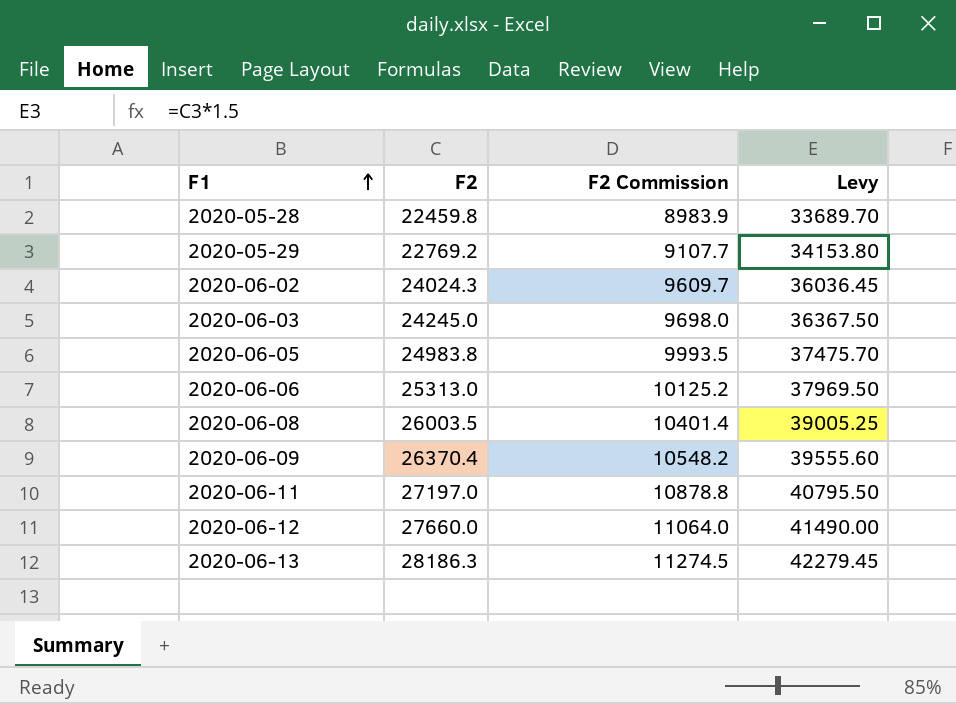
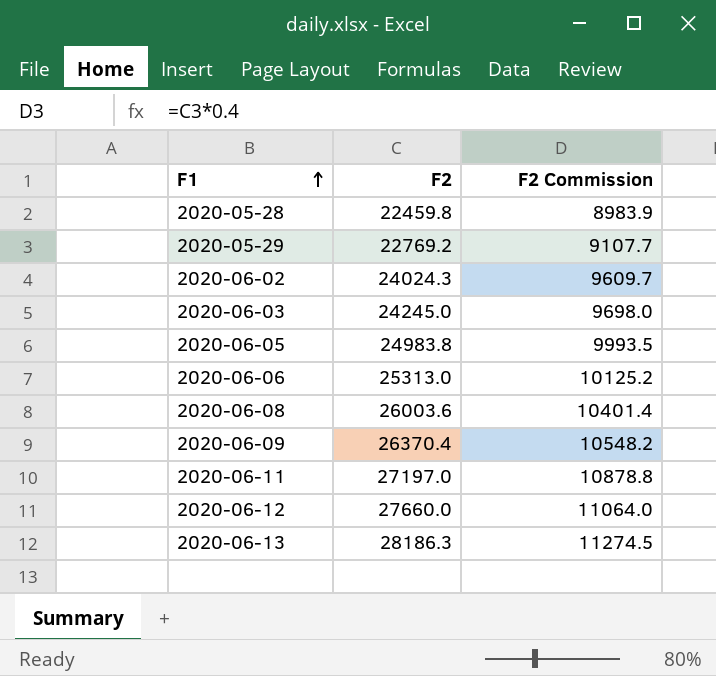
column Levy | formula: [F2] * 1.5 -> none
2020-06-08 | F2: 26003.5 -> 26003.6

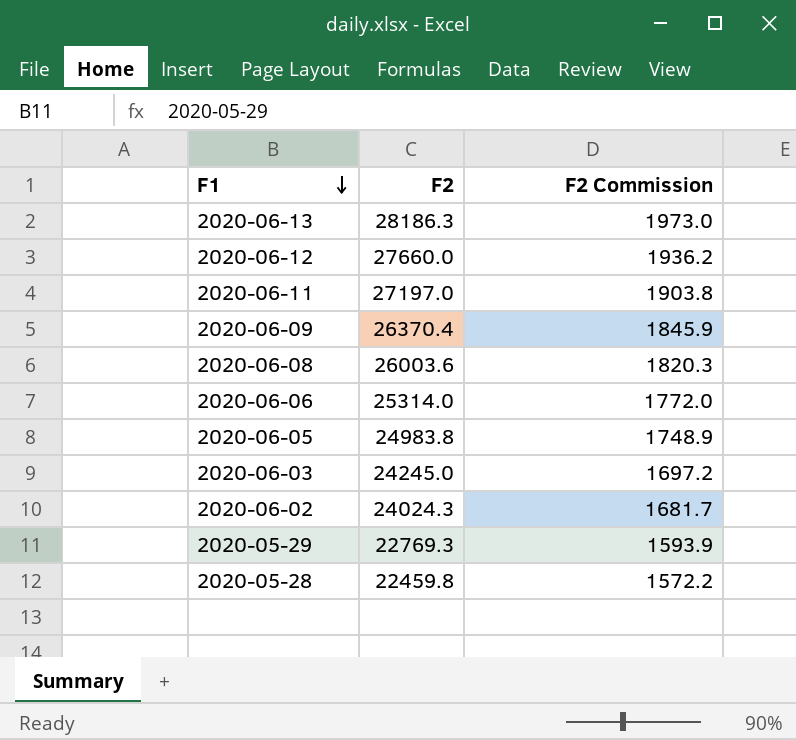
row order: F1 ascending -> F1 descending
column F2 Commission | formula: [F2] * 0.4 -> [F2] * 0.07
2020-06-06 | F2: 25313.0 -> 25314.0
2020-05-29 | F2: 22769.2 -> 22769.3

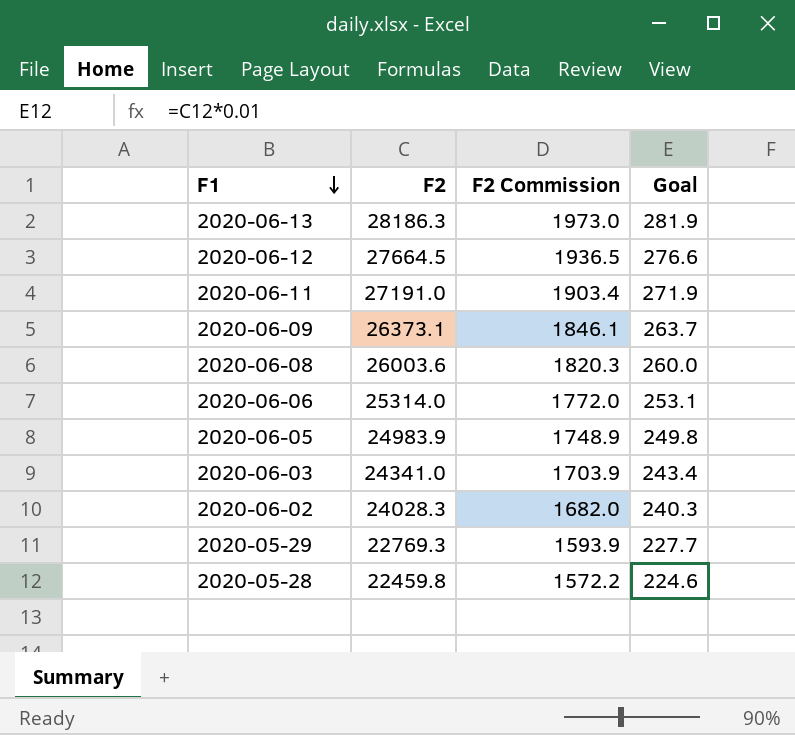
column Goal | formula: none -> [F2] * 0.01
2020-06-12 | F2: 27660.0 -> 27664.5
2020-06-12 | F2 Commission: 1936.2 -> 1936.5
2020-06-11 | F2: 27197.0 -> 27191.0
2020-06-11 | F2 Commission: 1903.8 -> 1903.4
2020-06-09 | F2: 26370.4 -> 26373.1
2020-06-09 | F2 Commission: 1845.9 -> 1846.1
2020-06-05 | F2: 24983.8 -> 24983.9
2020-06-03 | F2: 24245.0 -> 24341.0
2020-06-03 | F2 Commission: 1697.2 -> 1703.9
2020-06-02 | F2: 24024.3 -> 24028.3
2020-06-02 | F2 Commission: 1681.7 -> 1682.0

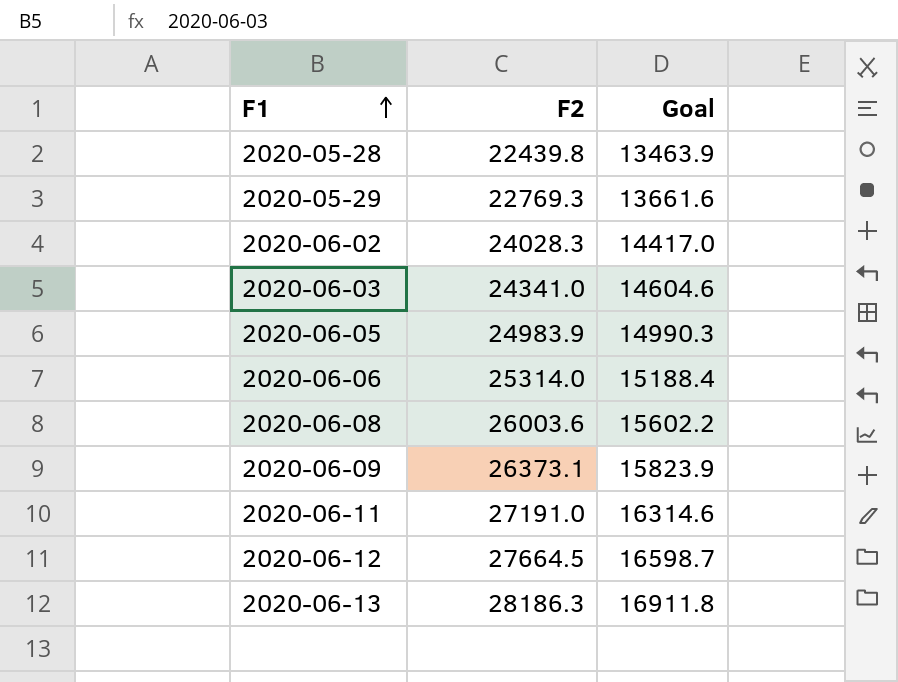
row order: F1 descending -> F1 ascending
column F2 Commission | formula: [F2] * 0.07 -> none
column Goal | formula: [F2] * 0.01 -> [F2] * 0.6
2020-05-28 | F2: 22459.8 -> 22439.8

